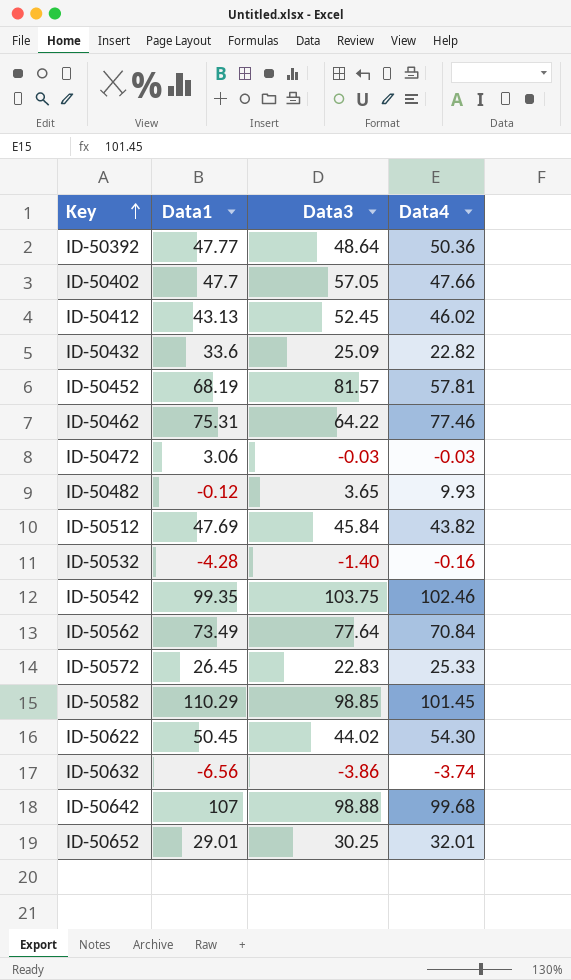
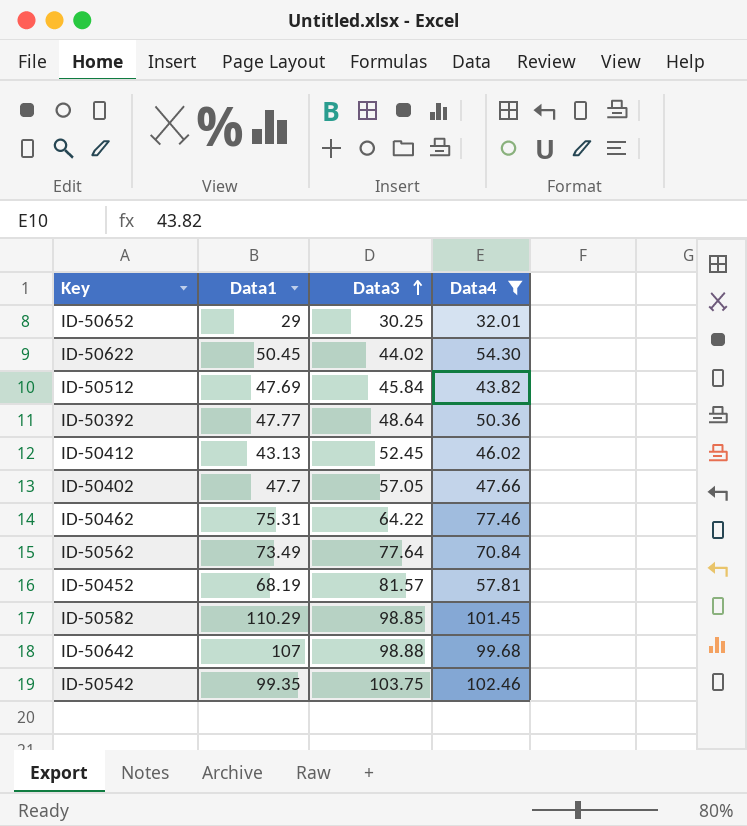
filter: none -> Data4 >= 32.01
row order: Key ascending -> Data3 ascending
ID-50652 | Data1: 29.01 -> 29

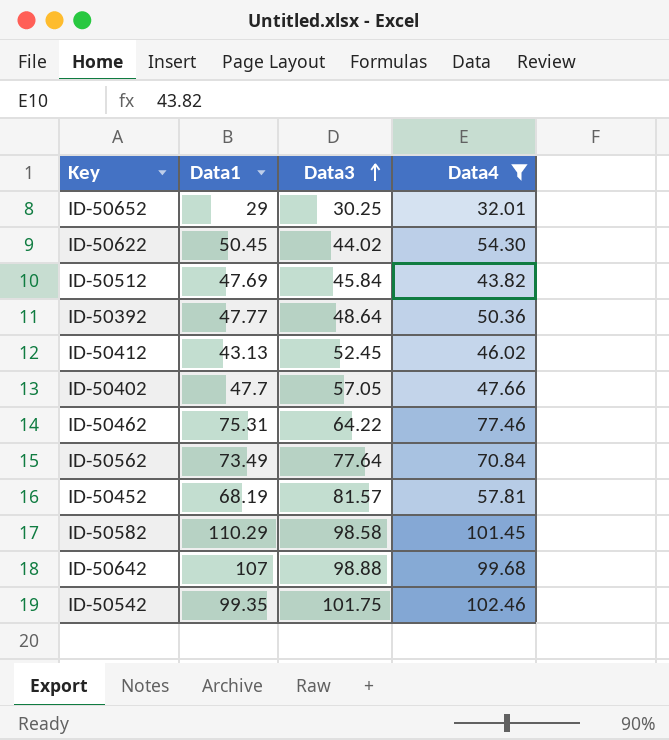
ID-50582 | Data3: 98.85 -> 98.58
ID-50542 | Data3: 103.75 -> 101.75

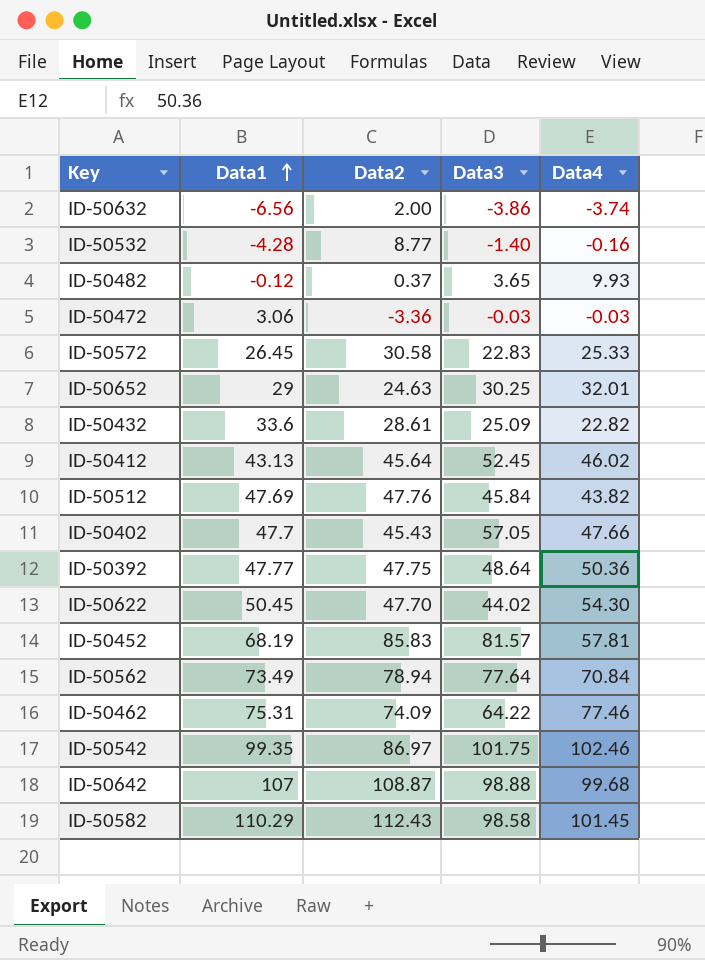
filter: Data4 >= 32.01 -> none
row order: Data3 ascending -> Data1 ascending
column Data2 | position: none -> 3

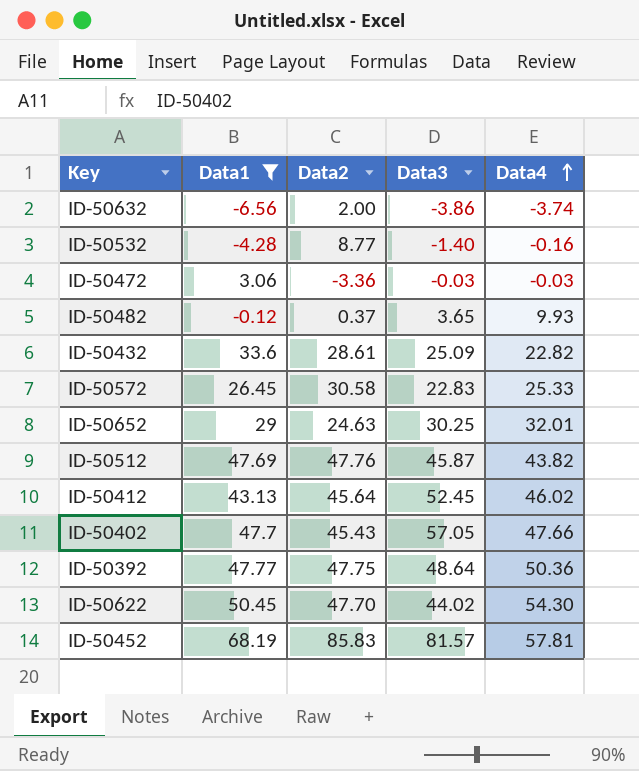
filter: none -> Data1 <= 68.19
row order: Data1 ascending -> Data4 ascending
ID-50512 | Data3: 45.84 -> 45.87

